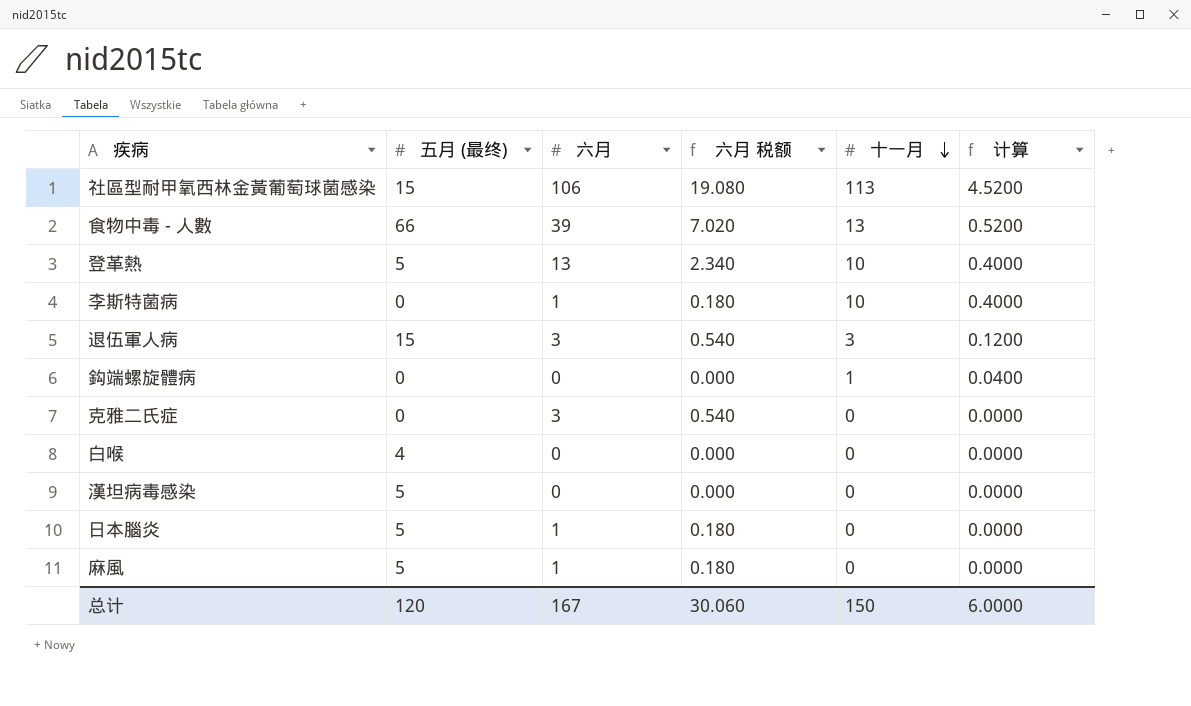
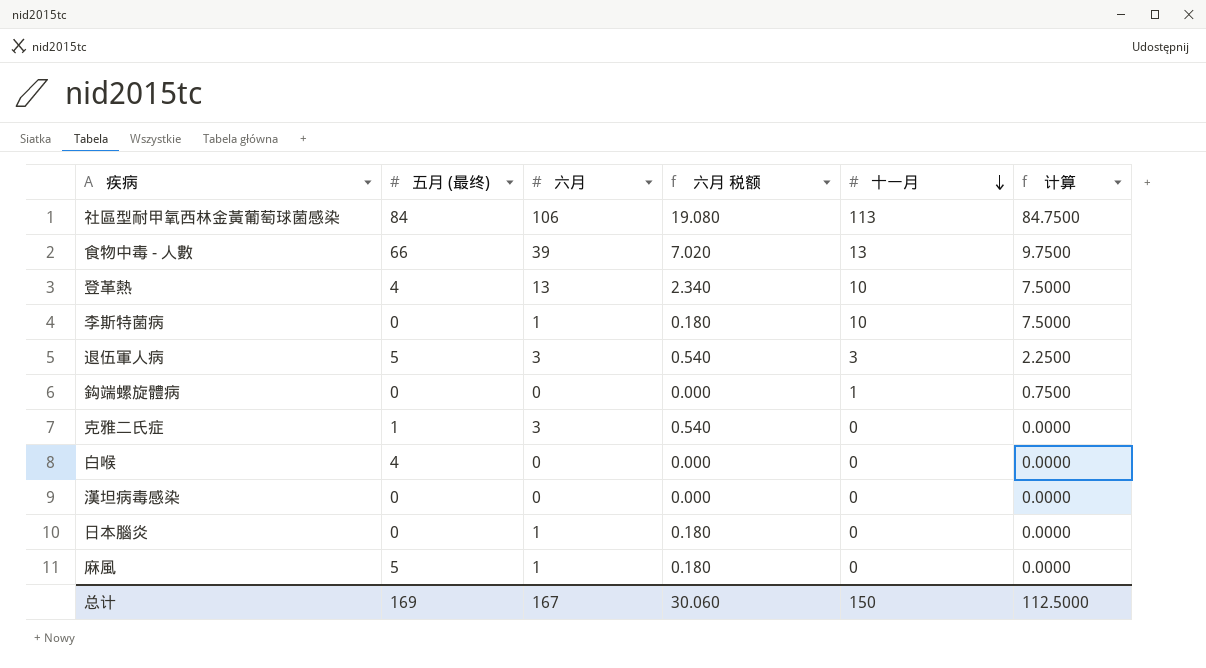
column 计算 | formula: [十一月] * 0.04 -> [十一月] * 0.75
社區型耐甲氧西林金黃葡萄球菌感染 | 五月 (最终): 15 -> 84
登革熱 | 五月 (最终): 5 -> 4
退伍軍人病 | 五月 (最终): 15 -> 5
克雅二氏症 | 五月 (最终): 0 -> 1
漢坦病毒感染 | 五月 (最终): 5 -> 0
日本腦炎 | 五月 (最终): 5 -> 0
总计 | 五月 (最终): 120 -> 169
总计 | 计算: 6.0000 -> 112.5000

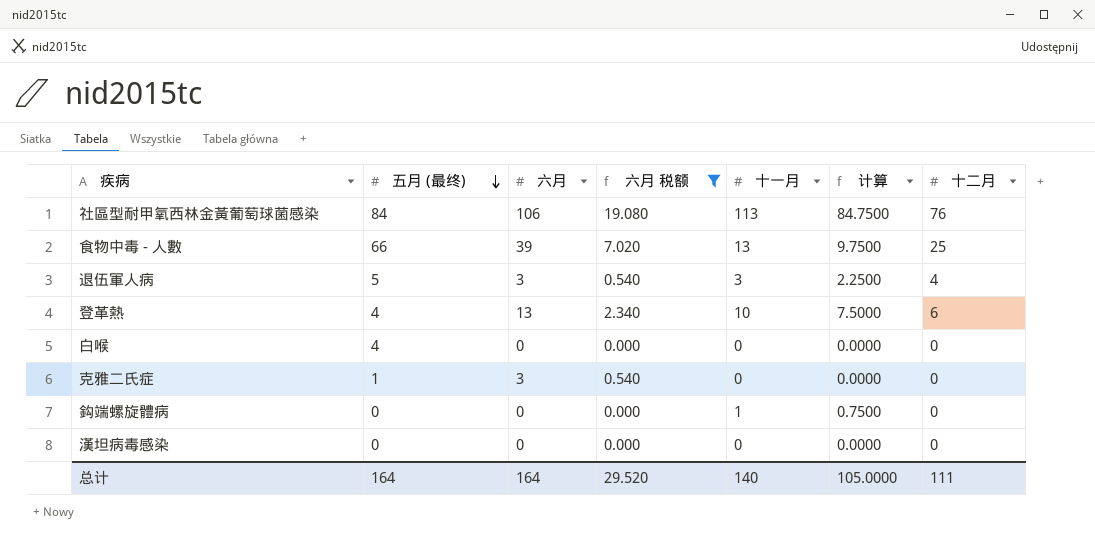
filter: none -> 六月 税额 != 0.180
row order: 十一月 descending -> 五月 (最终) descending
column 十二月 | position: none -> 7
总计 | 五月 (最终): 169 -> 164
总计 | 六月: 167 -> 164
总计 | 六月 税额: 30.060 -> 29.520
总计 | 十一月: 150 -> 140
总计 | 计算: 112.5000 -> 105.0000

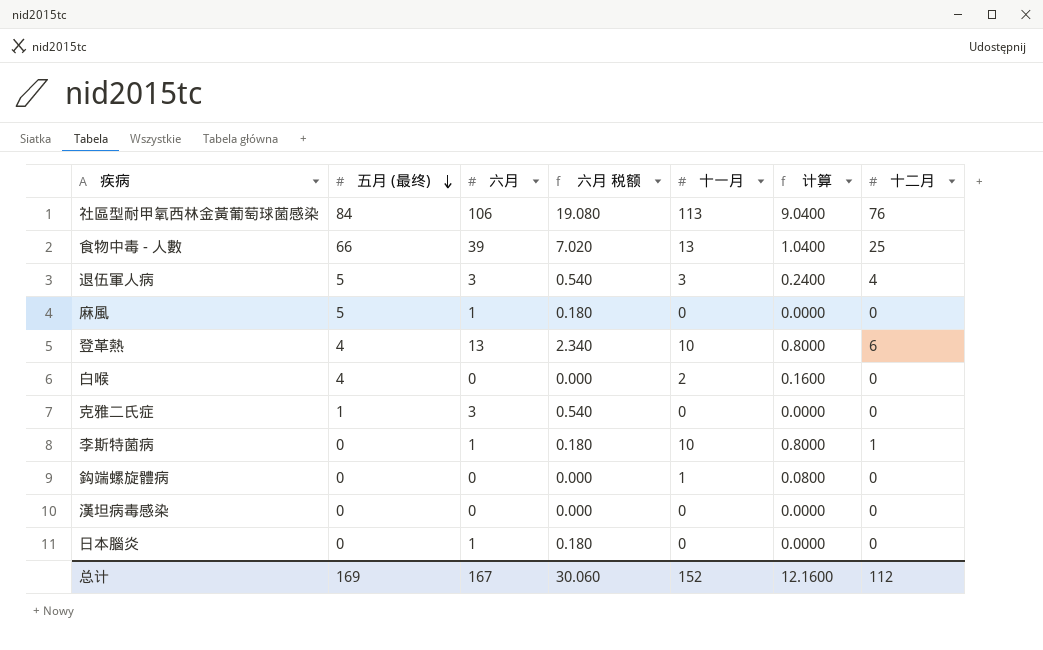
filter: 六月 税额 != 0.180 -> none
column 计算 | formula: [十一月] * 0.75 -> [十一月] * 0.08
白喉 | 十一月: 0 -> 2
总计 | 五月 (最终): 164 -> 169
总计 | 六月: 164 -> 167
总计 | 六月 税额: 29.520 -> 30.060
总计 | 十一月: 140 -> 152
总计 | 计算: 105.0000 -> 12.1600
总计 | 十二月: 111 -> 112

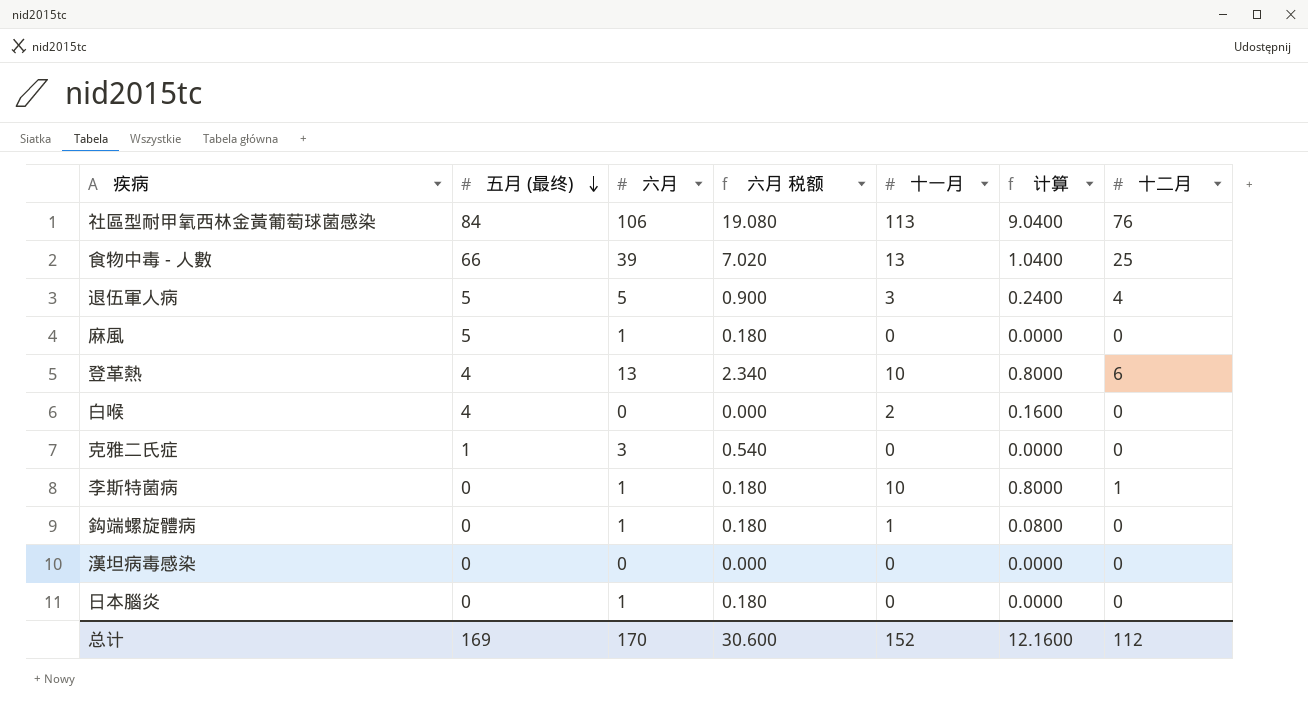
退伍軍人病 | 六月: 3 -> 5
退伍軍人病 | 六月 税额: 0.540 -> 0.900
鈎端螺旋體病 | 六月: 0 -> 1
鈎端螺旋體病 | 六月 税额: 0.000 -> 0.180
总计 | 六月: 167 -> 170
总计 | 六月 税额: 30.060 -> 30.600

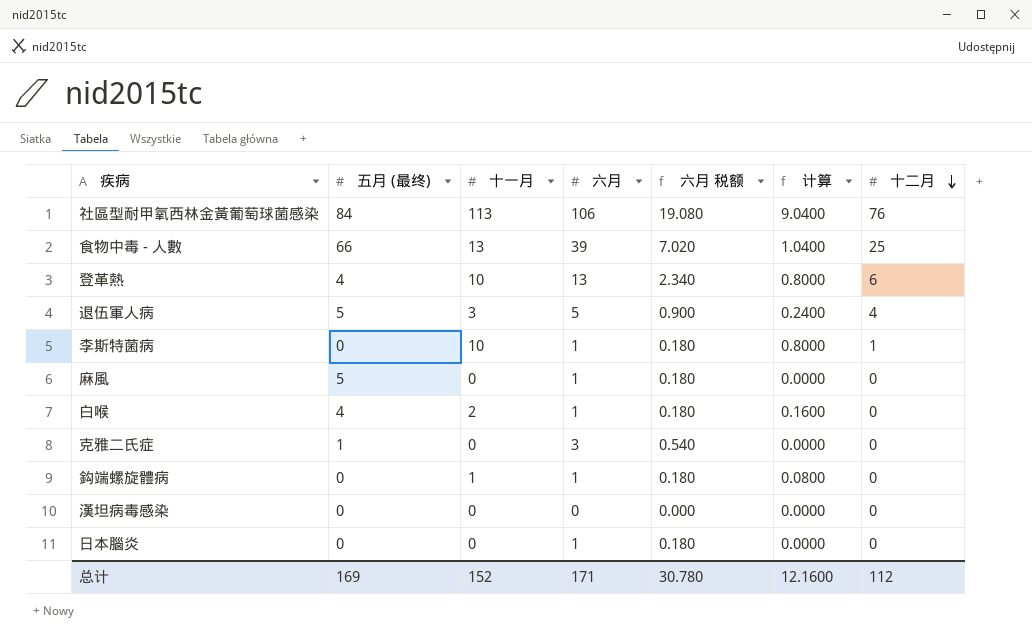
row order: 五月 (最终) descending -> 十二月 descending
column 十一月 | position: 5 -> 3
白喉 | 六月: 0 -> 1
白喉 | 六月 税额: 0.000 -> 0.180
总计 | 六月: 170 -> 171
总计 | 六月 税额: 30.600 -> 30.780

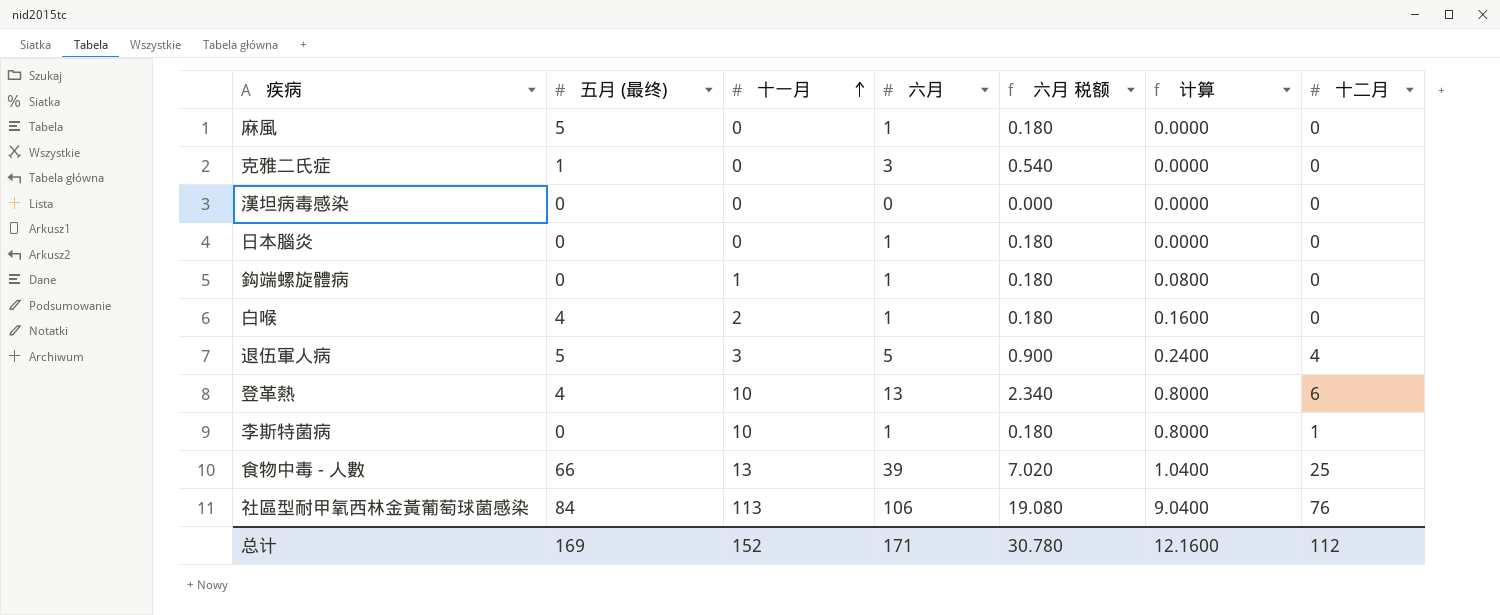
row order: 十二月 descending -> 十一月 ascending

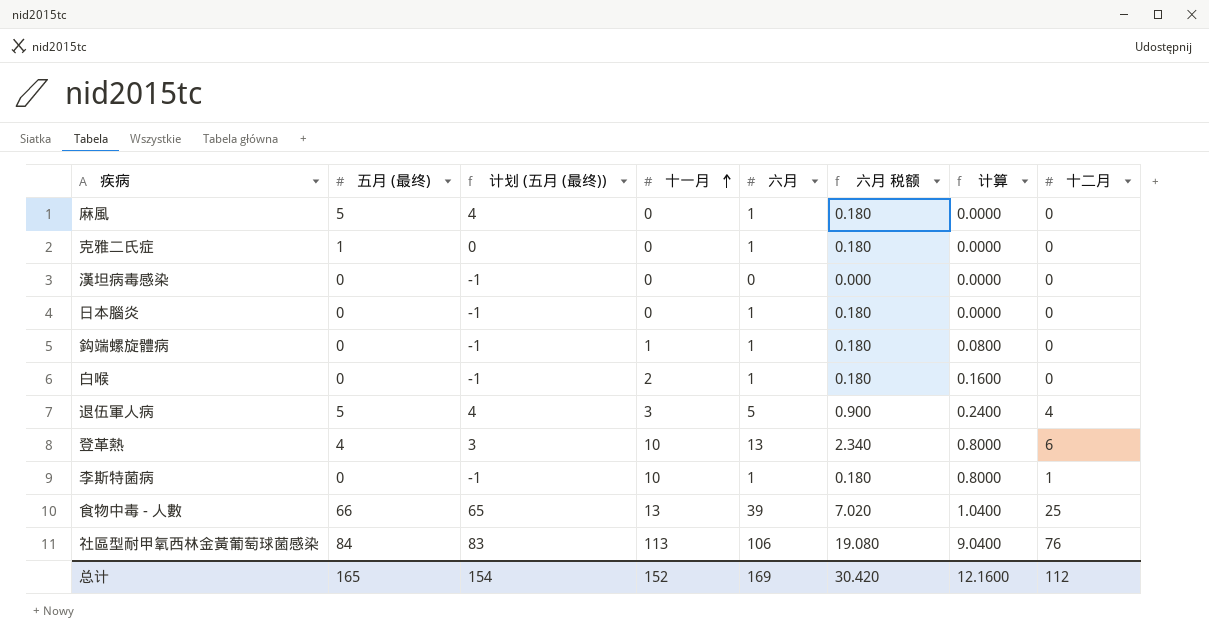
column 计划 (五月 (最终)) | formula: none -> [五月 (最终)] - 1
克雅二氏症 | 六月: 3 -> 1
克雅二氏症 | 六月 税额: 0.540 -> 0.180
白喉 | 五月 (最终): 4 -> 0
总计 | 五月 (最终): 169 -> 165
总计 | 六月: 171 -> 169
总计 | 六月 税额: 30.780 -> 30.420

